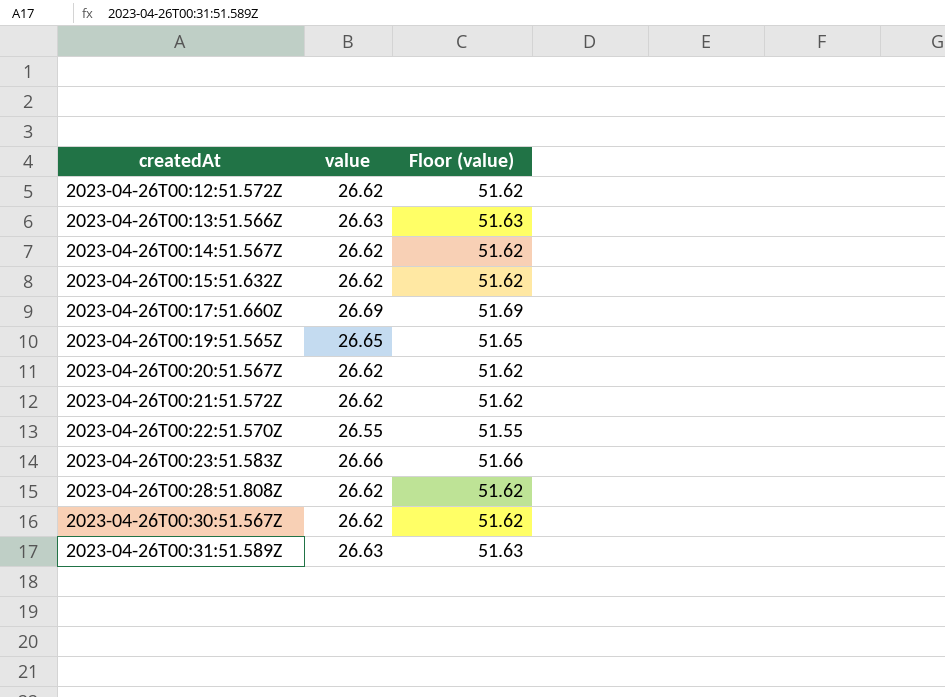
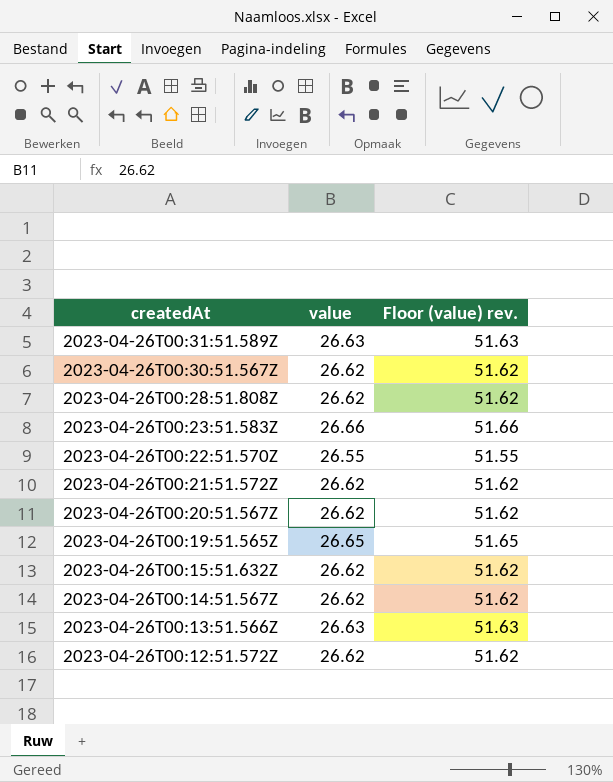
row order: createdAt ascending -> createdAt descending
column name: Floor (value) -> Floor (value) rev.
row 2023-04-26T00:17:51.660Z: 26.69 | 51.69 -> none

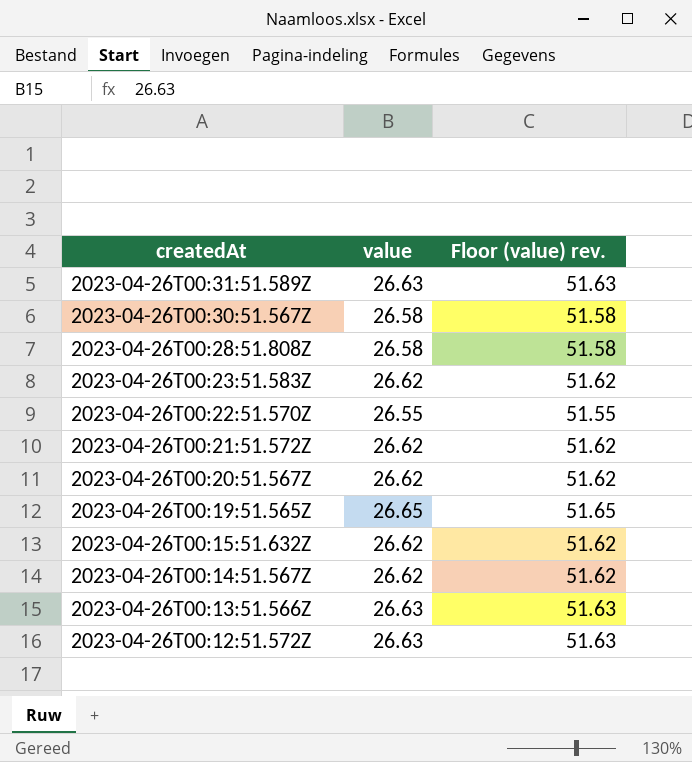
2023-04-26T00:30:51.567Z | value: 26.62 -> 26.58
2023-04-26T00:30:51.567Z | Floor (value) rev.: 51.62 -> 51.58
2023-04-26T00:28:51.808Z | value: 26.62 -> 26.58
2023-04-26T00:28:51.808Z | Floor (value) rev.: 51.62 -> 51.58
2023-04-26T00:23:51.583Z | value: 26.66 -> 26.62
2023-04-26T00:23:51.583Z | Floor (value) rev.: 51.66 -> 51.62
2023-04-26T00:12:51.572Z | value: 26.62 -> 26.63
2023-04-26T00:12:51.572Z | Floor (value) rev.: 51.62 -> 51.63

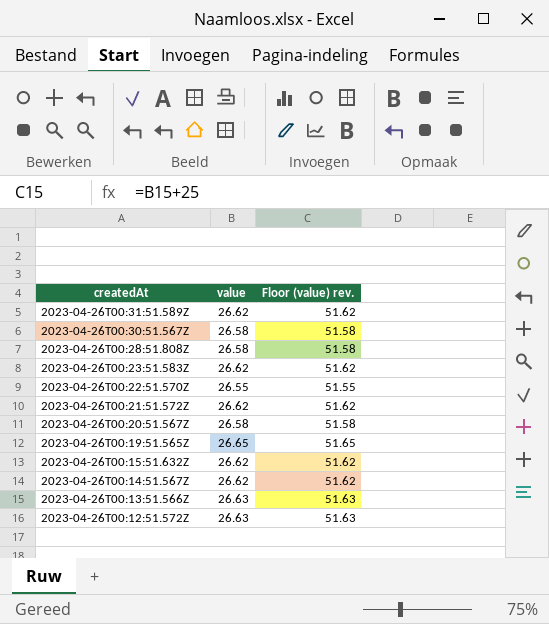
2023-04-26T00:31:51.589Z | value: 26.63 -> 26.62
2023-04-26T00:31:51.589Z | Floor (value) rev.: 51.63 -> 51.62
2023-04-26T00:20:51.567Z | value: 26.62 -> 26.58
2023-04-26T00:20:51.567Z | Floor (value) rev.: 51.62 -> 51.58

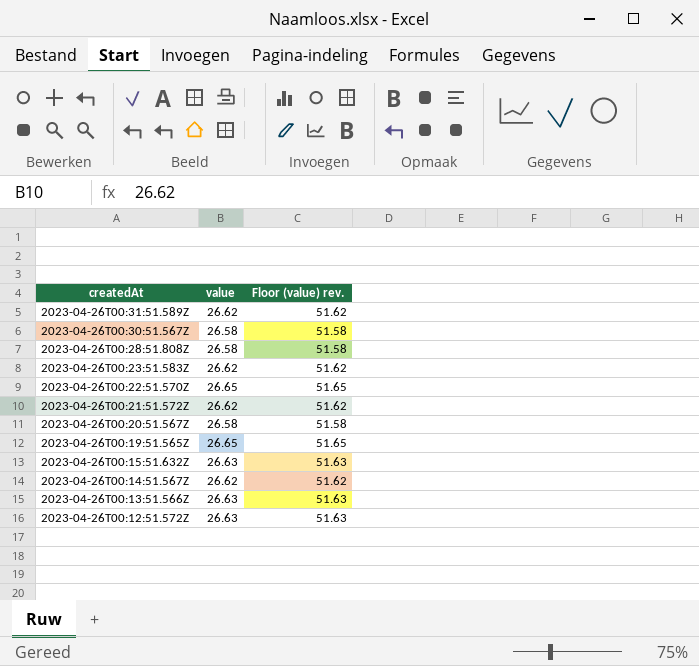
2023-04-26T00:22:51.570Z | value: 26.55 -> 26.65
2023-04-26T00:22:51.570Z | Floor (value) rev.: 51.55 -> 51.65
2023-04-26T00:15:51.632Z | value: 26.62 -> 26.63
2023-04-26T00:15:51.632Z | Floor (value) rev.: 51.62 -> 51.63

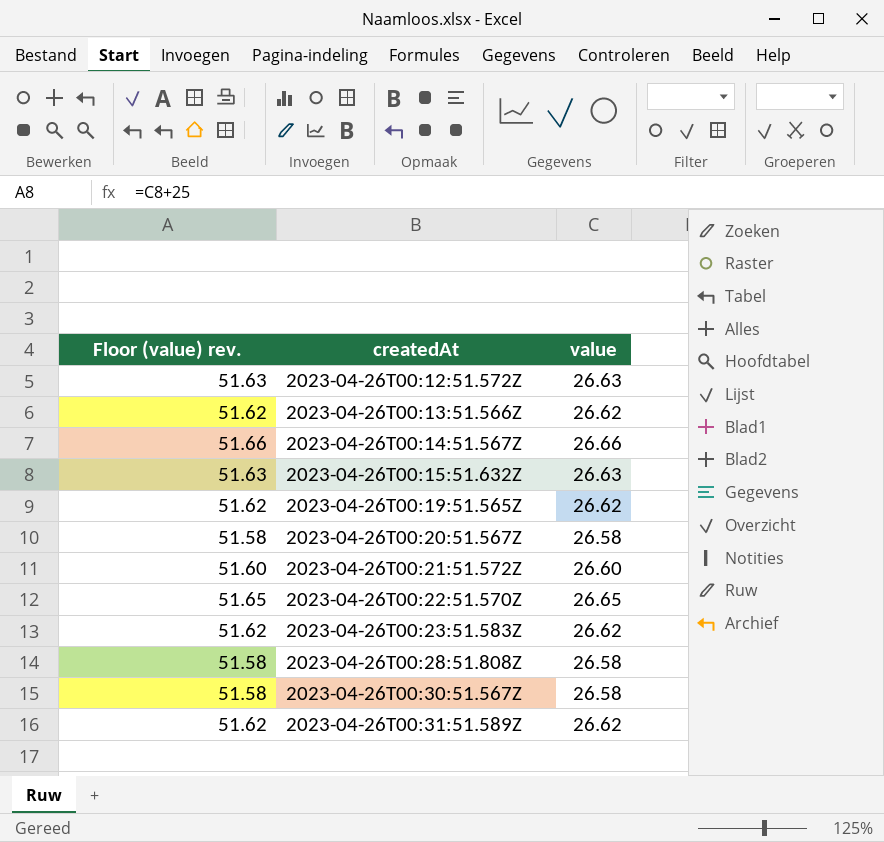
row order: createdAt descending -> createdAt ascending
column Floor (value) rev. | position: 3 -> 1
2023-04-26T00:13:51.566Z | Floor (value) rev.: 51.63 -> 51.62
2023-04-26T00:13:51.566Z | value: 26.63 -> 26.62
2023-04-26T00:14:51.567Z | Floor (value) rev.: 51.62 -> 51.66
2023-04-26T00:14:51.567Z | value: 26.62 -> 26.66
2023-04-26T00:19:51.565Z | Floor (value) rev.: 51.65 -> 51.62
2023-04-26T00:19:51.565Z | value: 26.65 -> 26.62
2023-04-26T00:21:51.572Z | Floor (value) rev.: 51.62 -> 51.60
2023-04-26T00:21:51.572Z | value: 26.62 -> 26.60

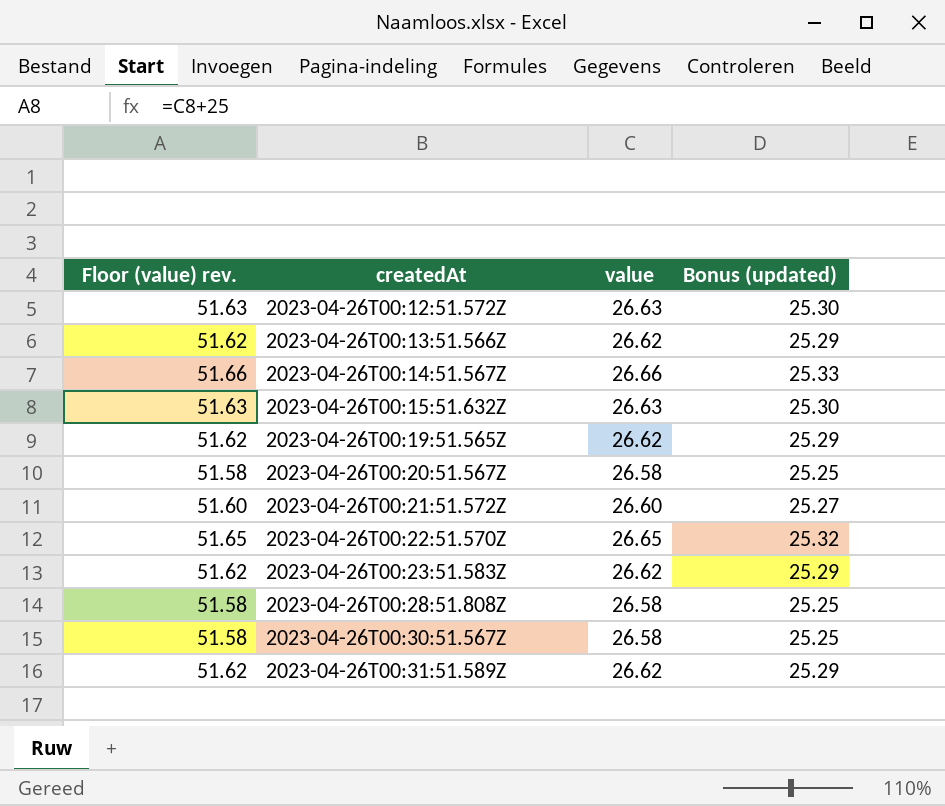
column Bonus (updated) | formula: none -> [value] * 0.95

